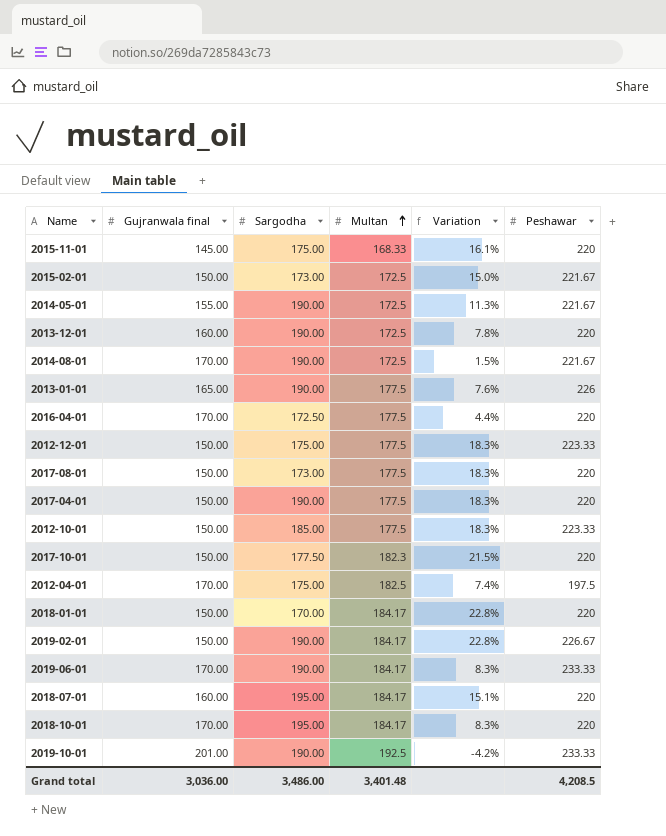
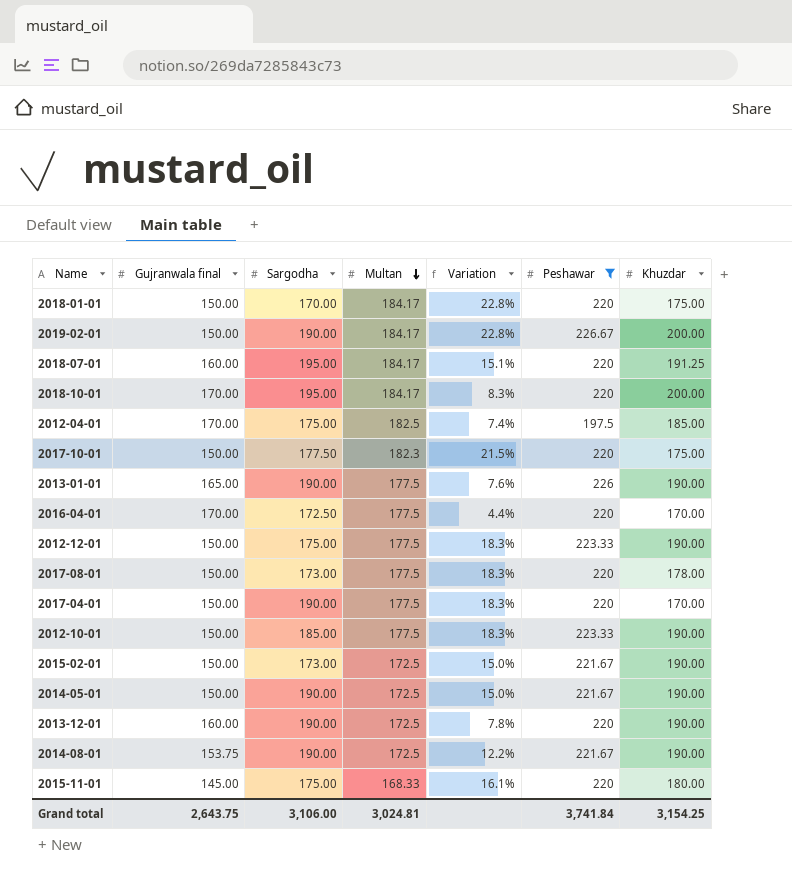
filter: none -> Peshawar != 233.33
row order: Multan ascending -> Multan descending
column Khuzdar | position: none -> 7
2014-05-01 | Gujranwala final: 155.00 -> 150.00
2014-05-01 | Variation: 11.3% -> 15.0%
2014-08-01 | Gujranwala final: 170.00 -> 153.75
2014-08-01 | Variation: 1.5% -> 12.2%
Grand total | Gujranwala final: 3,036.00 -> 2,643.75
Grand total | Sargodha: 3,486.00 -> 3,106.00
Grand total | Multan: 3,401.48 -> 3,024.81
Grand total | Peshawar: 4,208.5 -> 3,741.84

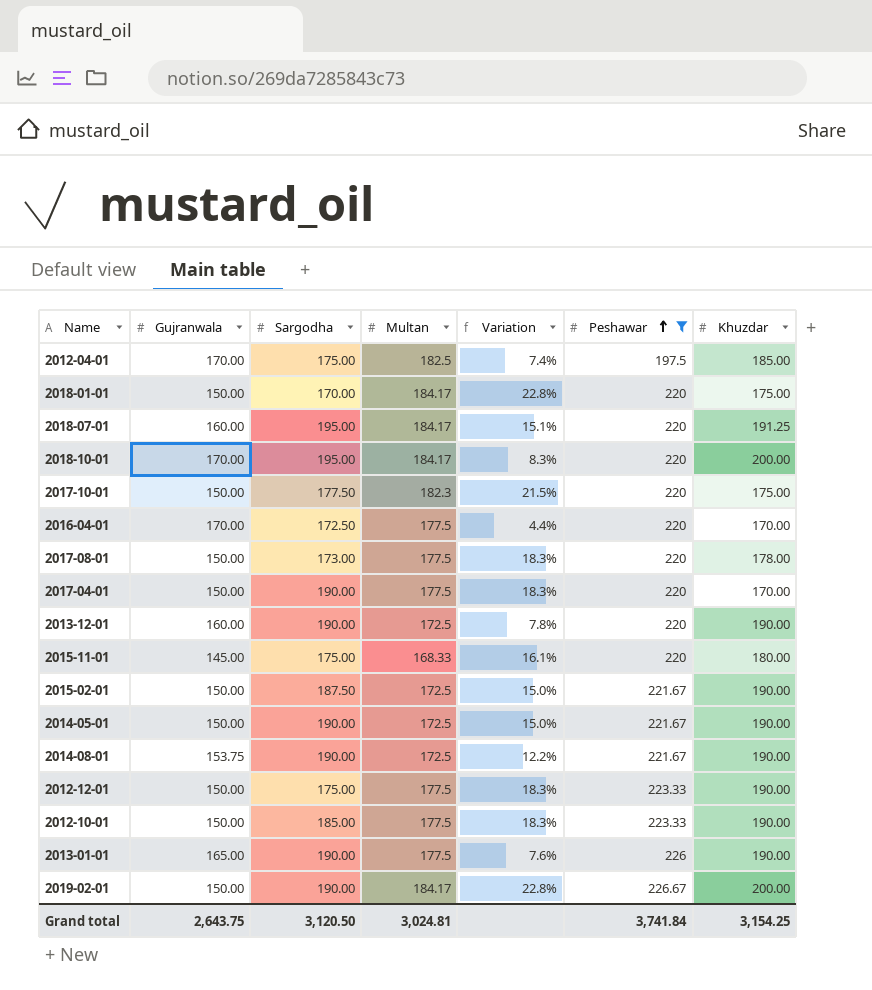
row order: Multan descending -> Peshawar ascending
column name: Gujranwala final -> Gujranwala
2015-02-01 | Sargodha: 173.00 -> 187.50
Grand total | Sargodha: 3,106.00 -> 3,120.50

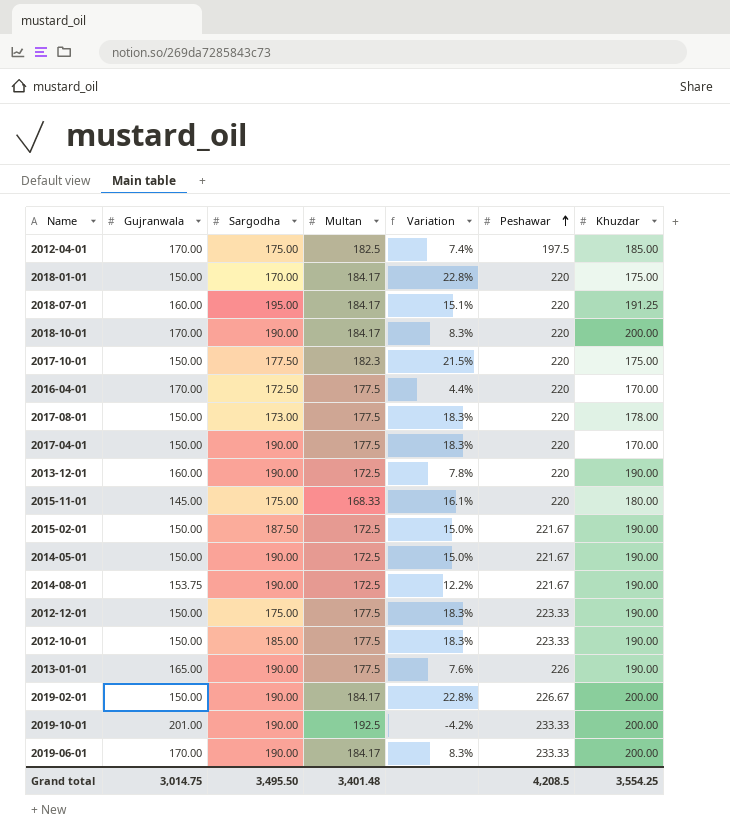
filter: Peshawar != 233.33 -> none
2018-10-01 | Sargodha: 195.00 -> 190.00
Grand total | Gujranwala: 2,643.75 -> 3,014.75
Grand total | Sargodha: 3,120.50 -> 3,495.50
Grand total | Multan: 3,024.81 -> 3,401.48
Grand total | Peshawar: 3,741.84 -> 4,208.5
Grand total | Khuzdar: 3,154.25 -> 3,554.25

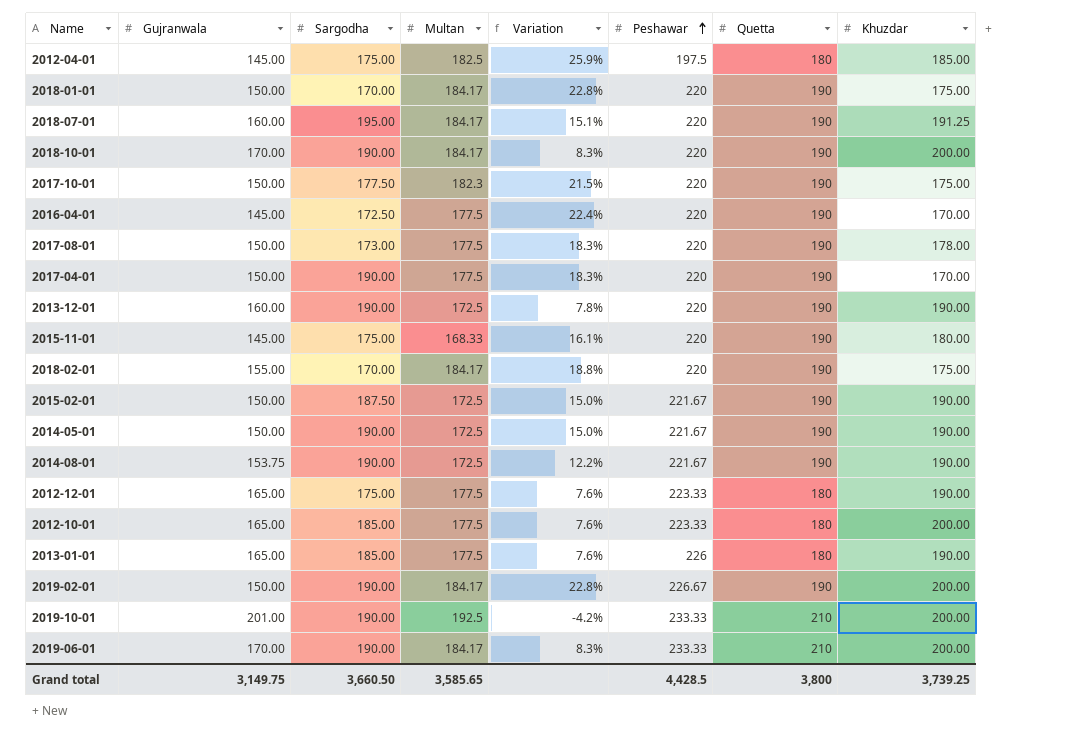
column Quetta | position: none -> 7
2012-04-01 | Gujranwala: 170.00 -> 145.00
2012-04-01 | Variation: 7.4% -> 25.9%
2016-04-01 | Gujranwala: 170.00 -> 145.00
2016-04-01 | Variation: 4.4% -> 22.4%
row 2018-02-01: none -> 155.00 | 170.00 | 184.17 | 18.8% | 220 | 190 | 175.00
2012-12-01 | Gujranwala: 150.00 -> 165.00
2012-12-01 | Variation: 18.3% -> 7.6%
2012-10-01 | Gujranwala: 150.00 -> 165.00
2012-10-01 | Variation: 18.3% -> 7.6%
2012-10-01 | Khuzdar: 190.00 -> 200.00
2013-01-01 | Sargodha: 190.00 -> 185.00
Grand total | Gujranwala: 3,014.75 -> 3,149.75
Grand total | Sargodha: 3,495.50 -> 3,660.50
Grand total | Multan: 3,401.48 -> 3,585.65
Grand total | Peshawar: 4,208.5 -> 4,428.5
Grand total | Khuzdar: 3,554.25 -> 3,739.25

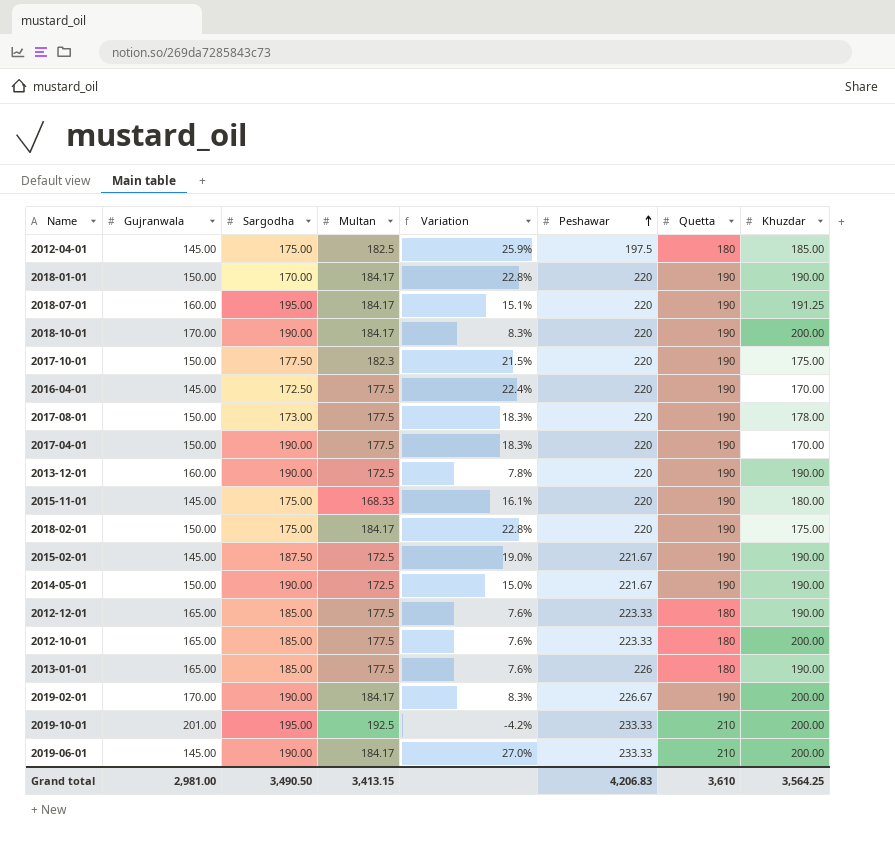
row 2014-08-01: 153.75 | 190.00 | 172.5 | 12.2% | 221.67 | 190 | 190.00 -> none
2018-01-01 | Khuzdar: 175.00 -> 190.00
2018-02-01 | Gujranwala: 155.00 -> 150.00
2018-02-01 | Sargodha: 170.00 -> 175.00
2018-02-01 | Variation: 18.8% -> 22.8%
2015-02-01 | Gujranwala: 150.00 -> 145.00
2015-02-01 | Variation: 15.0% -> 19.0%
2012-12-01 | Sargodha: 175.00 -> 185.00
2019-02-01 | Gujranwala: 150.00 -> 170.00
2019-02-01 | Variation: 22.8% -> 8.3%
2019-10-01 | Sargodha: 190.00 -> 195.00
2019-06-01 | Gujranwala: 170.00 -> 145.00
2019-06-01 | Variation: 8.3% -> 27.0%
Grand total | Gujranwala: 3,149.75 -> 2,981.00
Grand total | Sargodha: 3,660.50 -> 3,490.50
Grand total | Multan: 3,585.65 -> 3,413.15
Grand total | Peshawar: 4,428.5 -> 4,206.83
Grand total | Quetta: 3,800 -> 3,610
Grand total | Khuzdar: 3,739.25 -> 3,564.25

